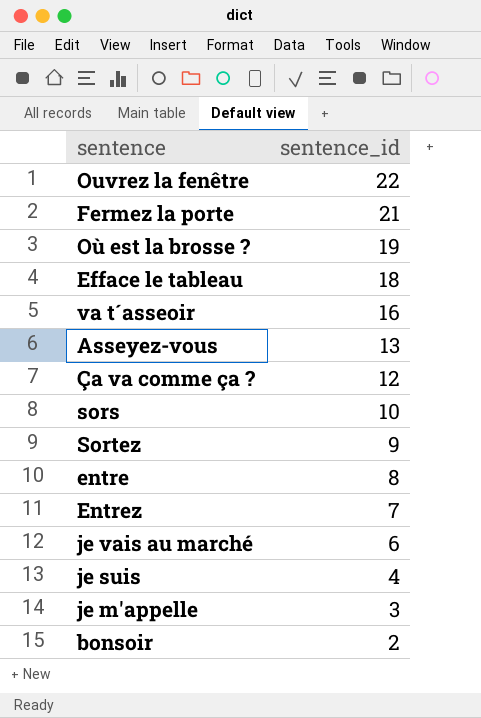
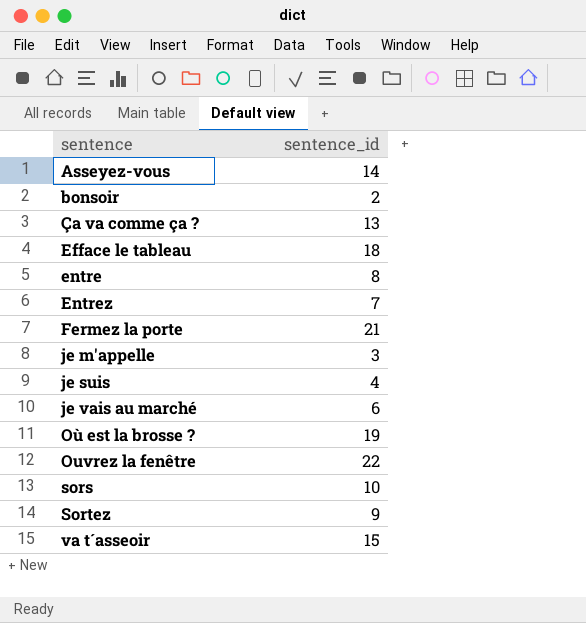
row order: sentence_id descending -> sentence ascending
Asseyez-vous | sentence_id: 13 -> 14
Ça va comme ça ? | sentence_id: 12 -> 13
va t´asseoir | sentence_id: 16 -> 15

